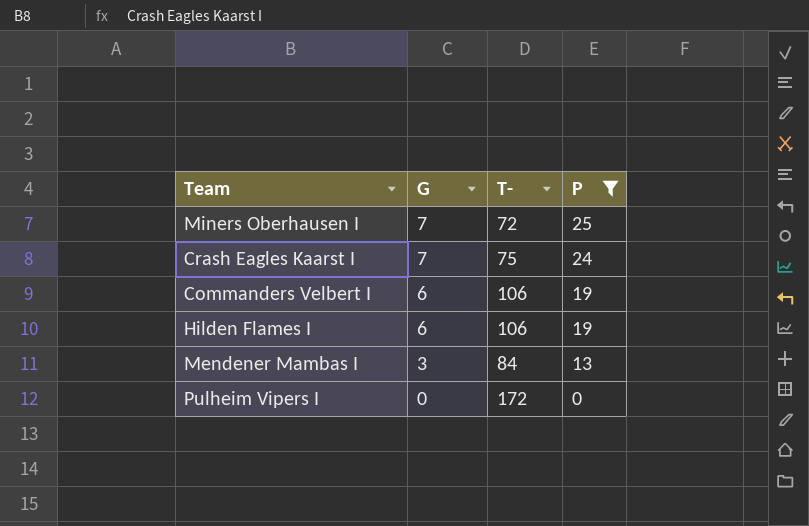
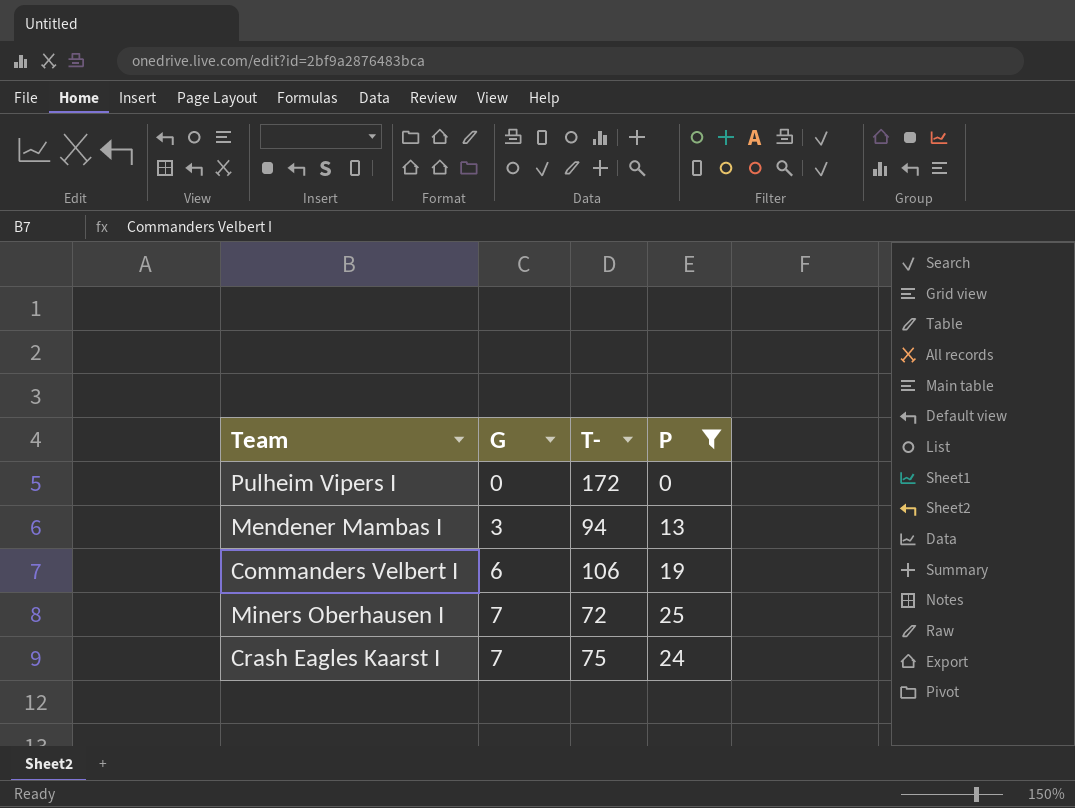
row order: G descending -> G ascending
row Hilden Flames I: 6 | 106 | 19 -> none
Mendener Mambas I | T-: 84 -> 94

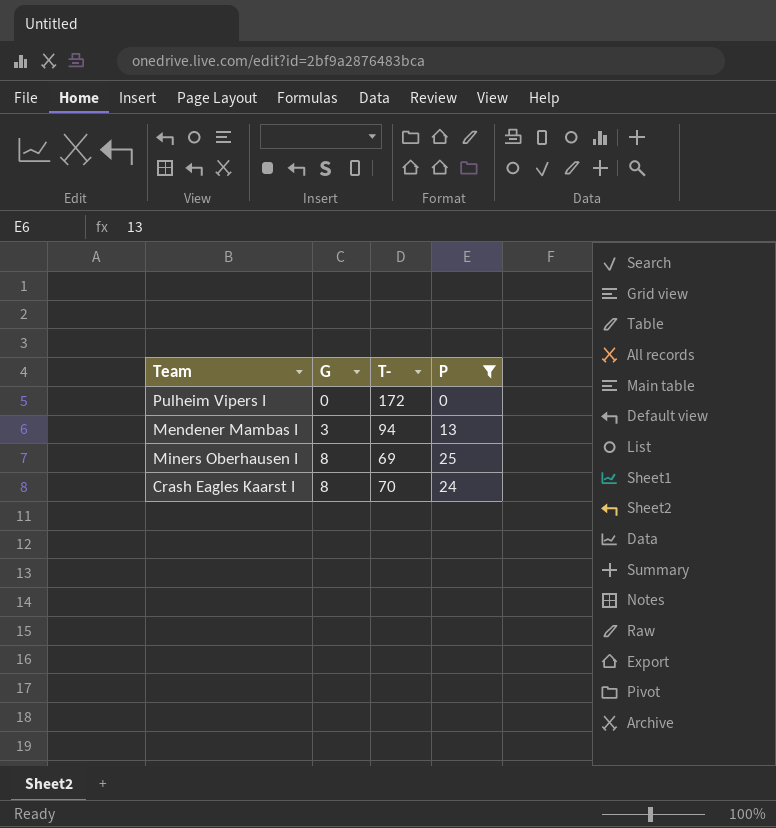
row Commanders Velbert I: 6 | 106 | 19 -> none
Miners Oberhausen I | G: 7 -> 8
Miners Oberhausen I | T-: 72 -> 69
Crash Eagles Kaarst I | G: 7 -> 8
Crash Eagles Kaarst I | T-: 75 -> 70

